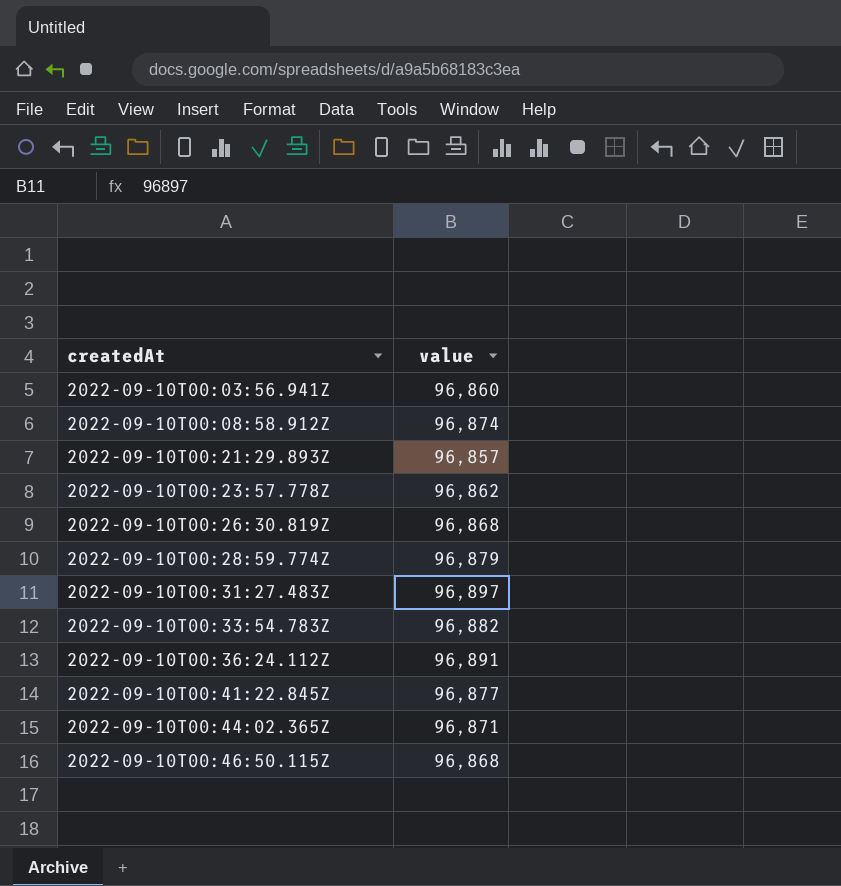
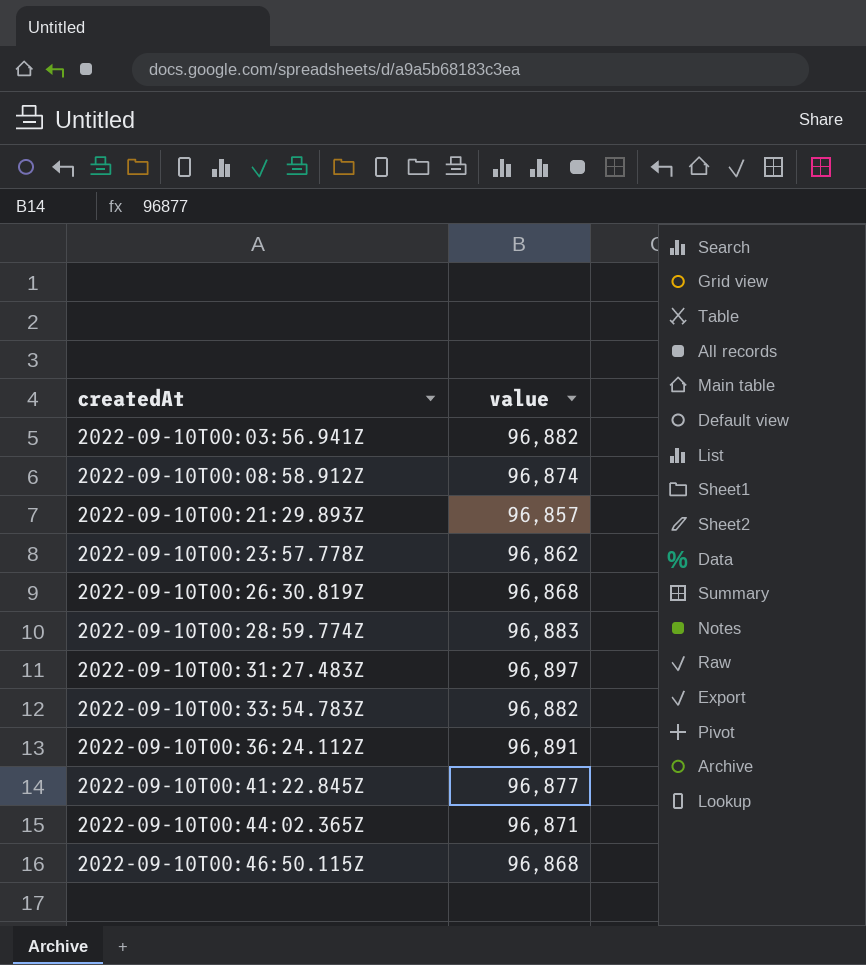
2022-09-10T00:03:56.941Z | value: 96,860 -> 96,882
2022-09-10T00:28:59.774Z | value: 96,879 -> 96,883

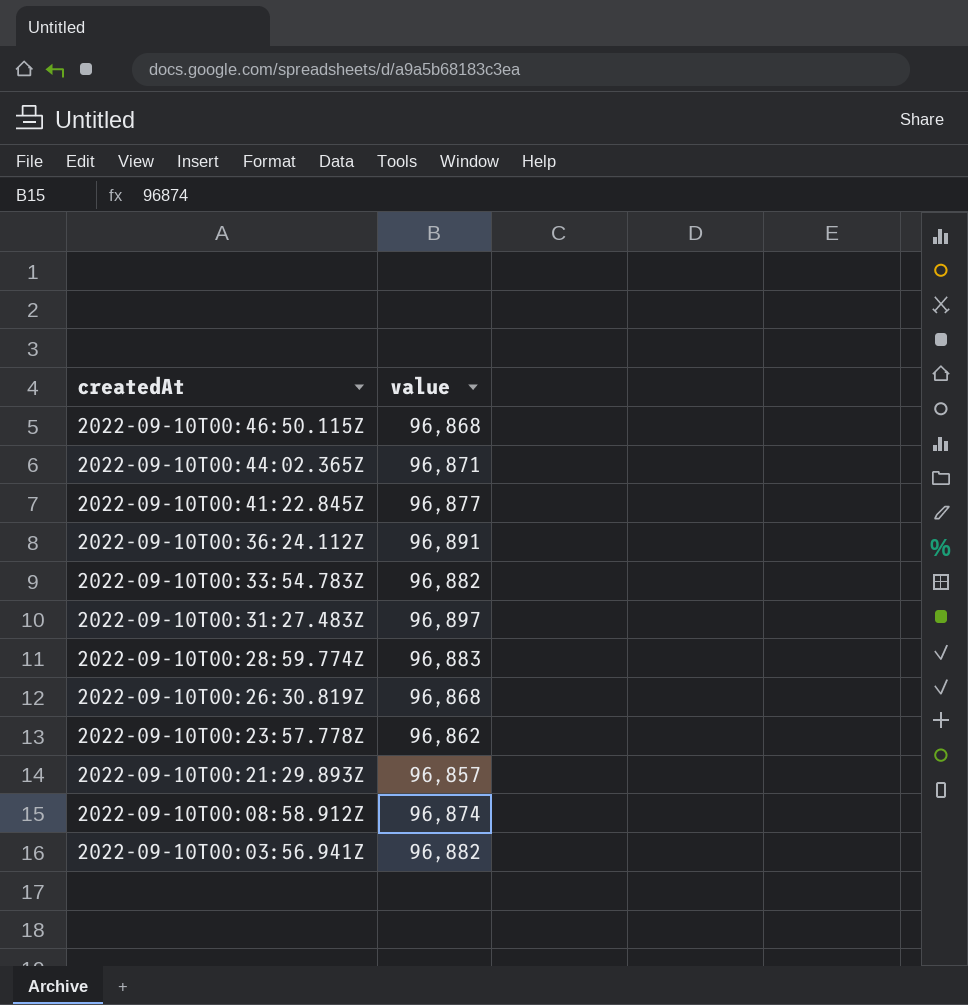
row order: createdAt ascending -> createdAt descending

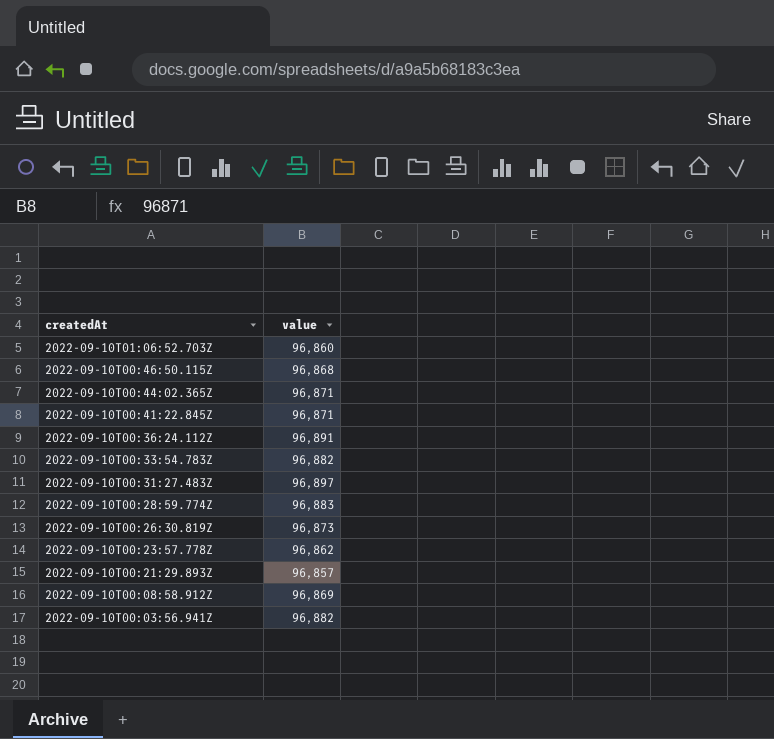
row 2022-09-10T01:06:52.703Z: none -> 96,860
2022-09-10T00:41:22.845Z | value: 96,877 -> 96,871
2022-09-10T00:26:30.819Z | value: 96,868 -> 96,873
2022-09-10T00:08:58.912Z | value: 96,874 -> 96,869

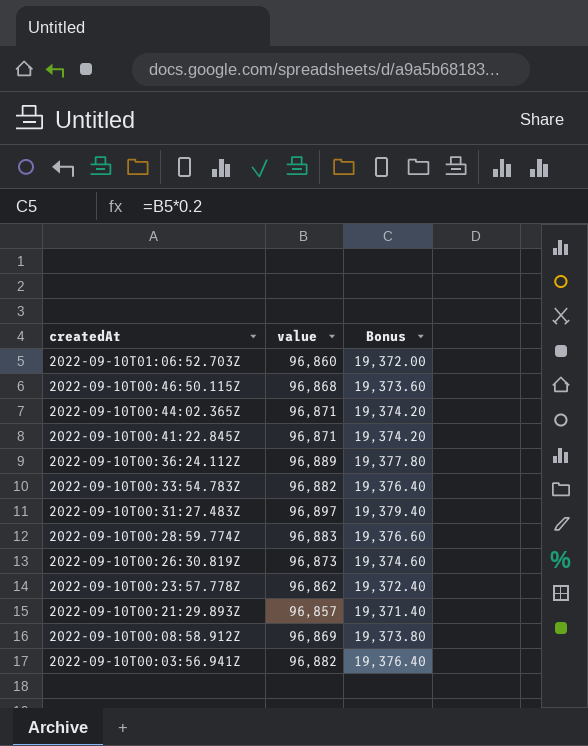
column Bonus | formula: none -> [value] * 0.2
2022-09-10T00:36:24.112Z | value: 96,891 -> 96,889

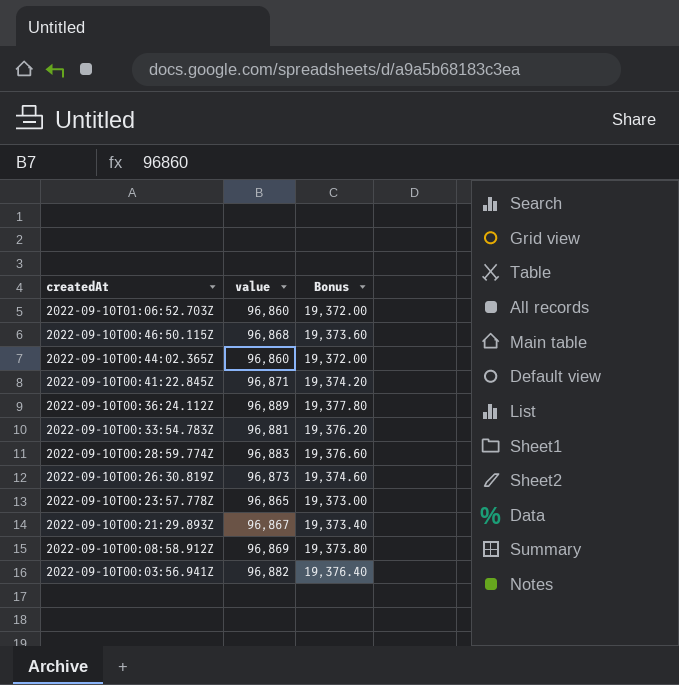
row 2022-09-10T00:31:27.483Z: 96,897 | 19,379.40 -> none
2022-09-10T00:44:02.365Z | value: 96,871 -> 96,860
2022-09-10T00:44:02.365Z | Bonus: 19,374.20 -> 19,372.00
2022-09-10T00:33:54.783Z | value: 96,882 -> 96,881
2022-09-10T00:33:54.783Z | Bonus: 19,376.40 -> 19,376.20
2022-09-10T00:23:57.778Z | value: 96,862 -> 96,865
2022-09-10T00:23:57.778Z | Bonus: 19,372.40 -> 19,373.00
2022-09-10T00:21:29.893Z | value: 96,857 -> 96,867
2022-09-10T00:21:29.893Z | Bonus: 19,371.40 -> 19,373.40

